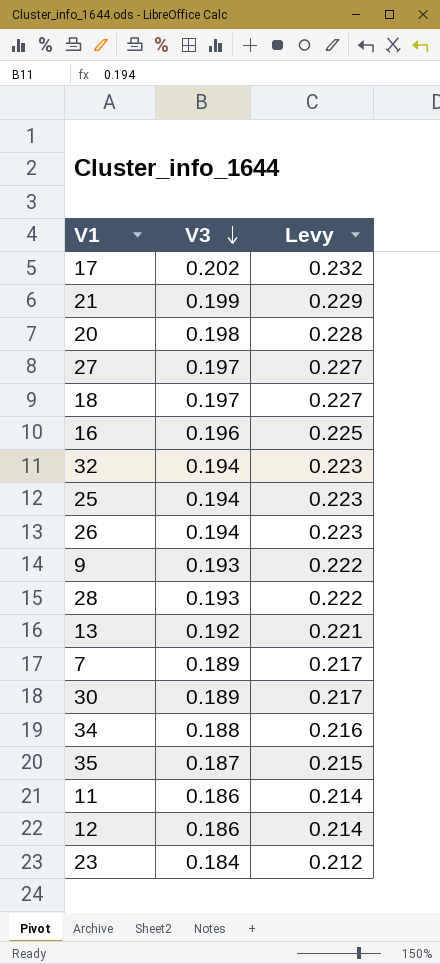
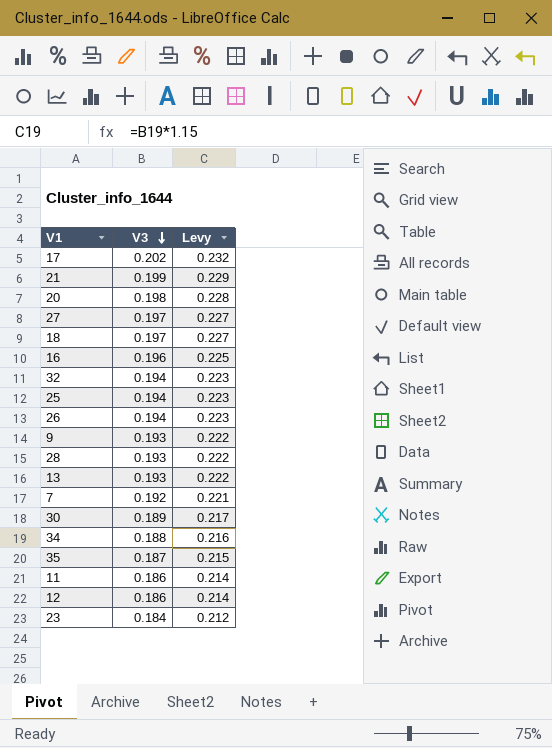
13 | V3: 0.192 -> 0.193
13 | Levy: 0.221 -> 0.222
7 | V3: 0.189 -> 0.192
7 | Levy: 0.217 -> 0.221

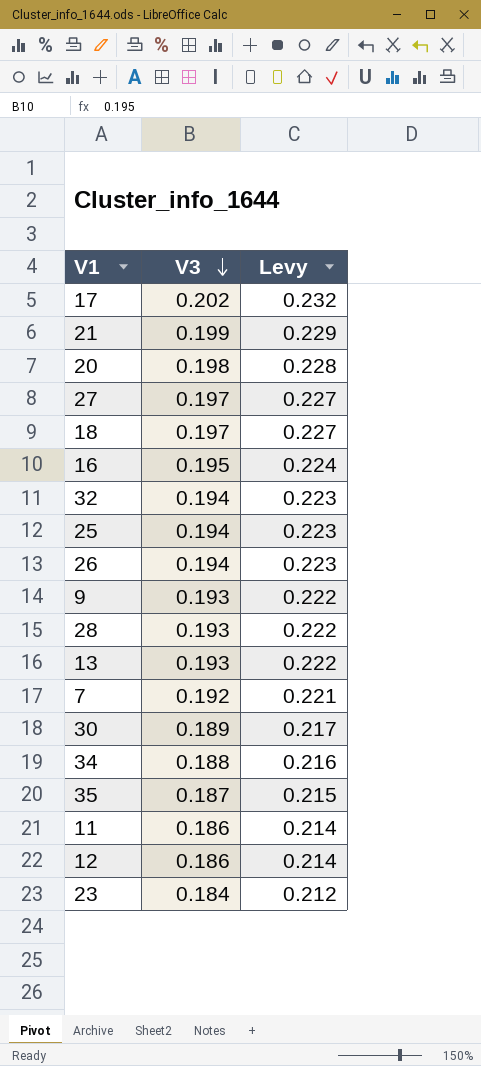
16 | V3: 0.196 -> 0.195
16 | Levy: 0.225 -> 0.224

